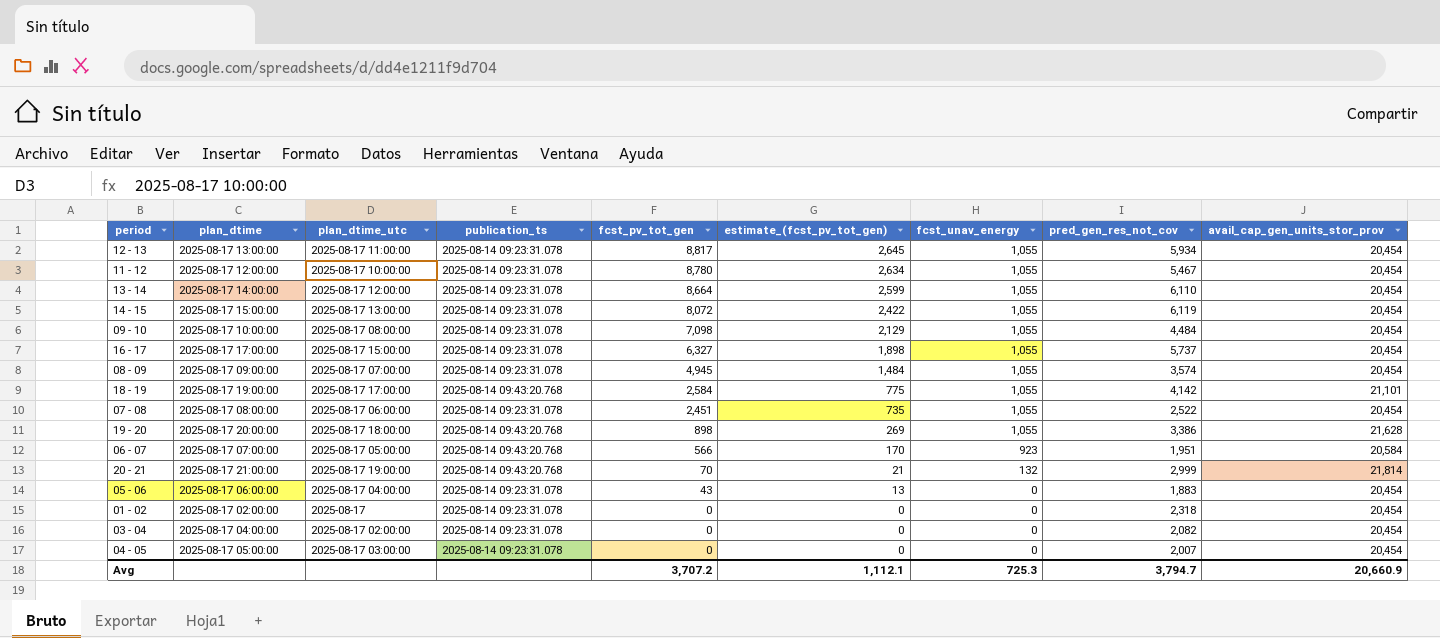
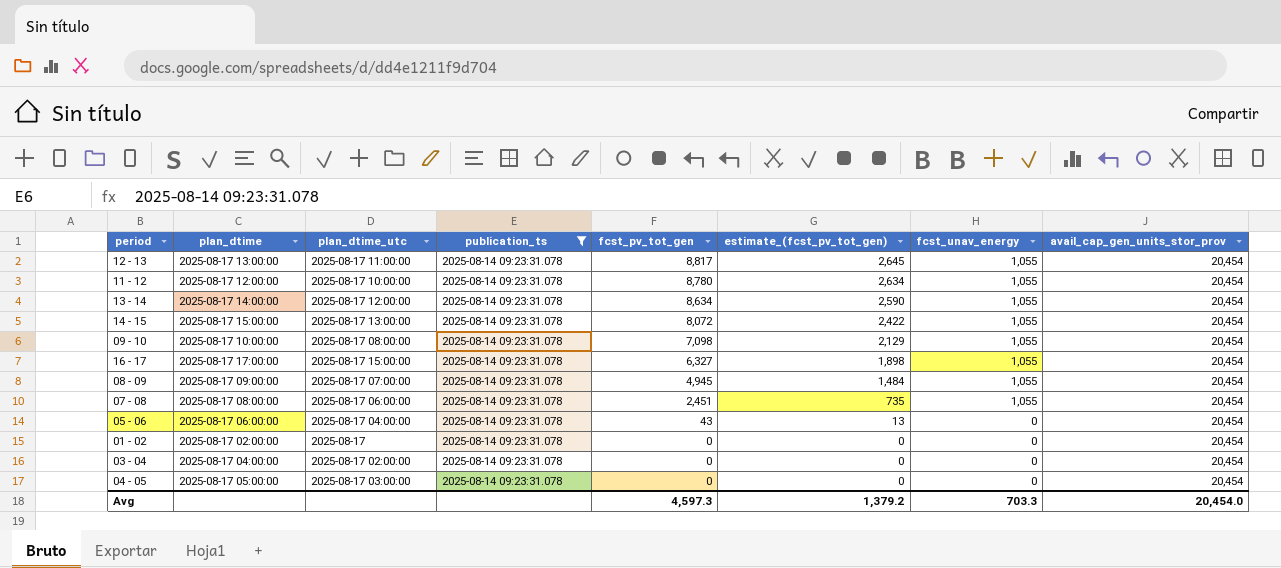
filter: none -> publication_ts = 2025-08-14 09:23:31.078
column pred_gen_res_not_cov | position: 8 -> none
13 - 14 | fcst_pv_tot_gen: 8,664 -> 8,634
13 - 14 | estimate_(fcst_pv_tot_gen): 2,599 -> 2,590
Avg | fcst_pv_tot_gen: 3,707.2 -> 4,597.3
Avg | estimate_(fcst_pv_tot_gen): 1,112.1 -> 1,379.2
Avg | fcst_unav_energy: 725.3 -> 703.3
Avg | avail_cap_gen_units_stor_prov: 20,660.9 -> 20,454.0

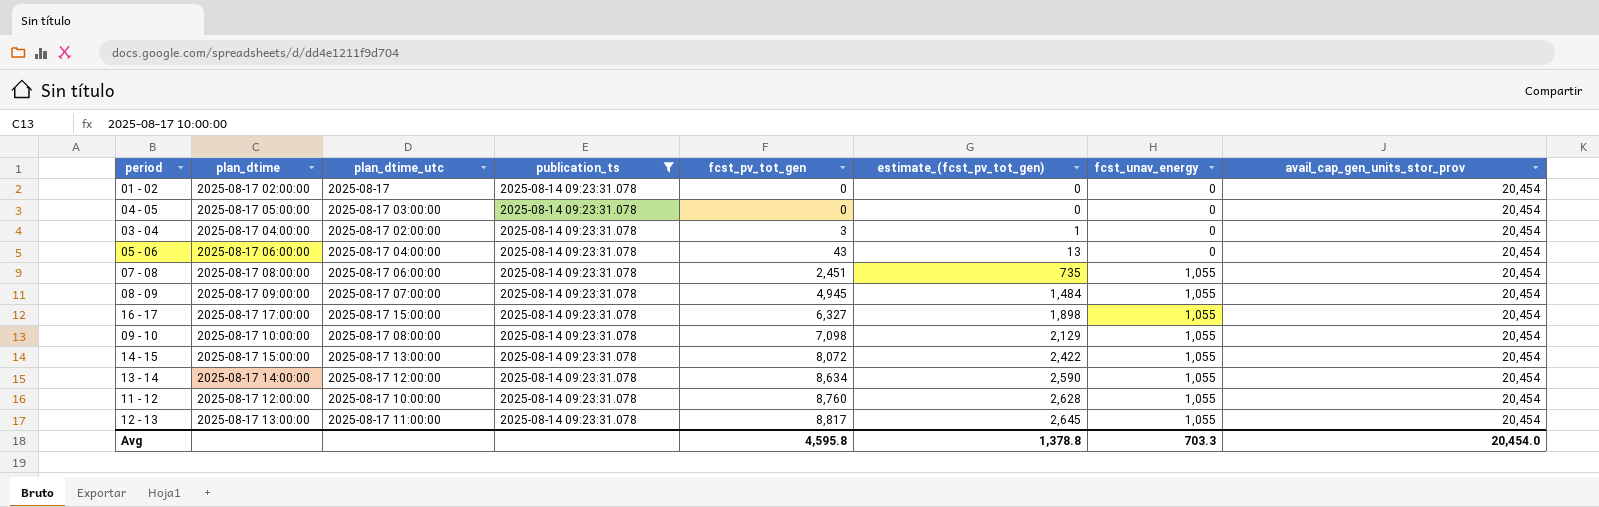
row order: fcst_pv_tot_gen descending -> fcst_pv_tot_gen ascending
03 - 04 | fcst_pv_tot_gen: 0 -> 3
03 - 04 | estimate_(fcst_pv_tot_gen): 0 -> 1
11 - 12 | fcst_pv_tot_gen: 8,780 -> 8,760
11 - 12 | estimate_(fcst_pv_tot_gen): 2,634 -> 2,628
Avg | fcst_pv_tot_gen: 4,597.3 -> 4,595.8
Avg | estimate_(fcst_pv_tot_gen): 1,379.2 -> 1,378.8

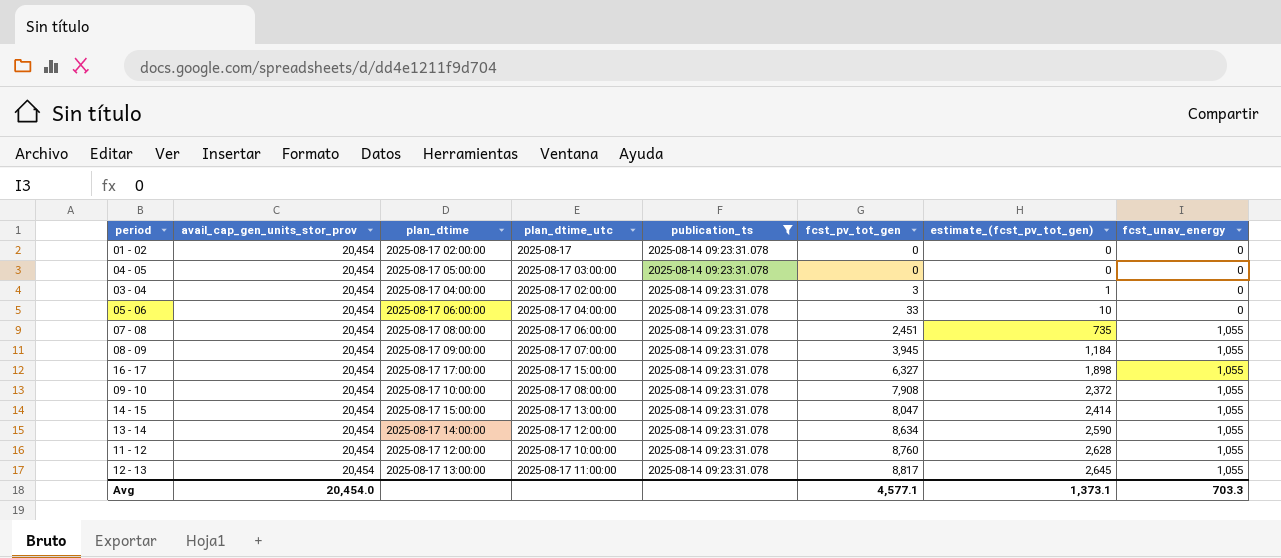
column avail_cap_gen_units_stor_prov | position: 8 -> 2
05 - 06 | fcst_pv_tot_gen: 43 -> 33
05 - 06 | estimate_(fcst_pv_tot_gen): 13 -> 10
08 - 09 | fcst_pv_tot_gen: 4,945 -> 3,945
08 - 09 | estimate_(fcst_pv_tot_gen): 1,484 -> 1,184
09 - 10 | fcst_pv_tot_gen: 7,098 -> 7,908
09 - 10 | estimate_(fcst_pv_tot_gen): 2,129 -> 2,372
14 - 15 | fcst_pv_tot_gen: 8,072 -> 8,047
14 - 15 | estimate_(fcst_pv_tot_gen): 2,422 -> 2,414
Avg | fcst_pv_tot_gen: 4,595.8 -> 4,577.1
Avg | estimate_(fcst_pv_tot_gen): 1,378.8 -> 1,373.1

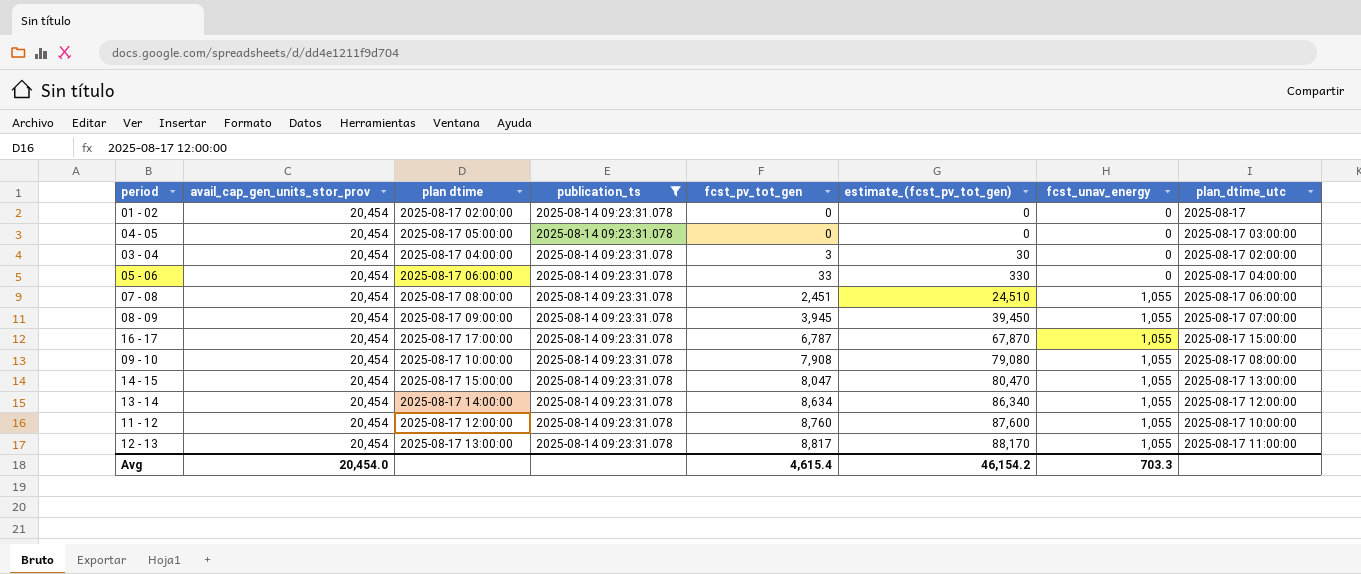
column name: plan_dtime -> plan dtime
column estimate_(fcst_pv_tot_gen) | formula: [fcst_pv_tot_gen] * 0.3 -> [fcst_pv_tot_gen] * 10
column plan_dtime_utc | position: 4 -> 8
16 - 17 | fcst_pv_tot_gen: 6,327 -> 6,787
Avg | fcst_pv_tot_gen: 4,577.1 -> 4,615.4
Avg | estimate_(fcst_pv_tot_gen): 1,373.1 -> 46,154.2

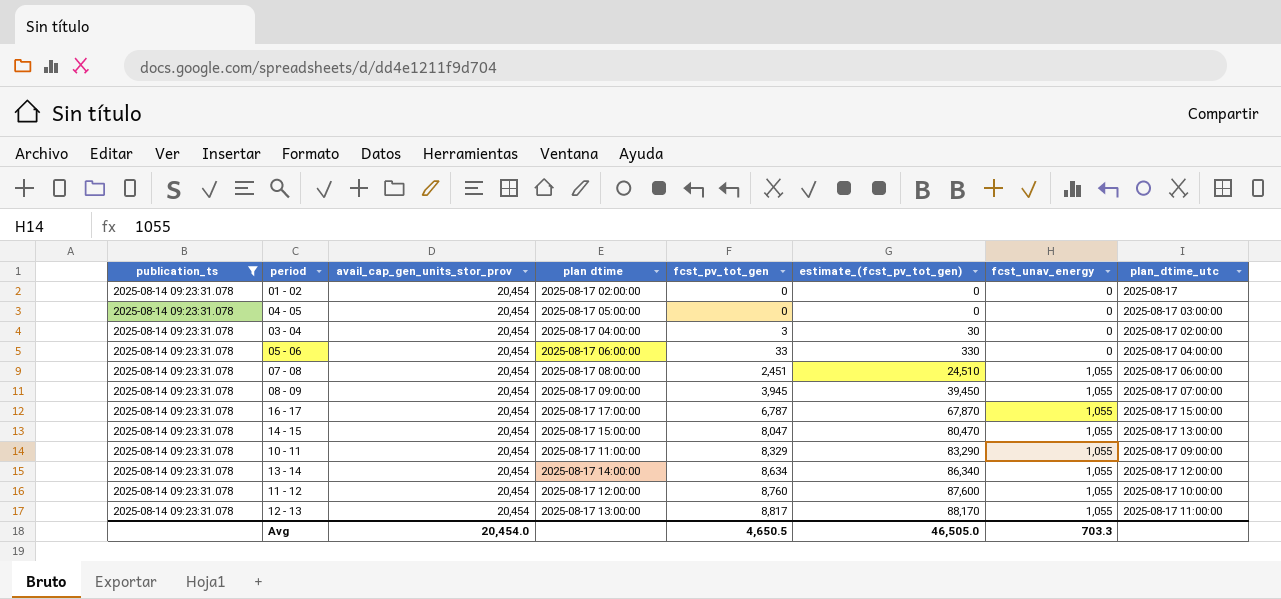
column publication_ts | position: 4 -> 1
row 09 - 10: 20,454 | 2025-08-17 10:00:00 | 2025-08-14 09:23:31.078 | 7,908 | 79,080 | 1,055 | 2025-08-17 08:00:00 -> none
row 10 - 11: none -> 2025-08-14 09:23:31.078 | 20,454 | 2025-08-17 11:00:00 | 8,329 | 83,290 | 1,055 | 2025-08-17 09:00:00
Avg | fcst_pv_tot_gen: 4,615.4 -> 4,650.5
Avg | estimate_(fcst_pv_tot_gen): 46,154.2 -> 46,505.0

